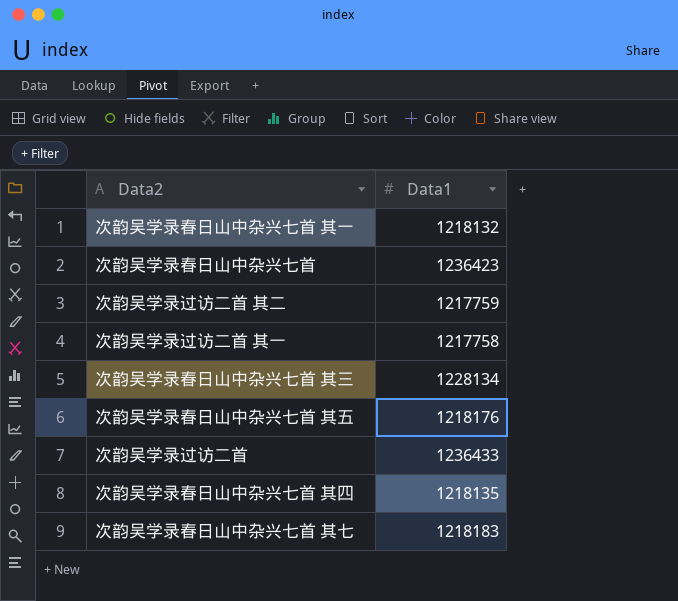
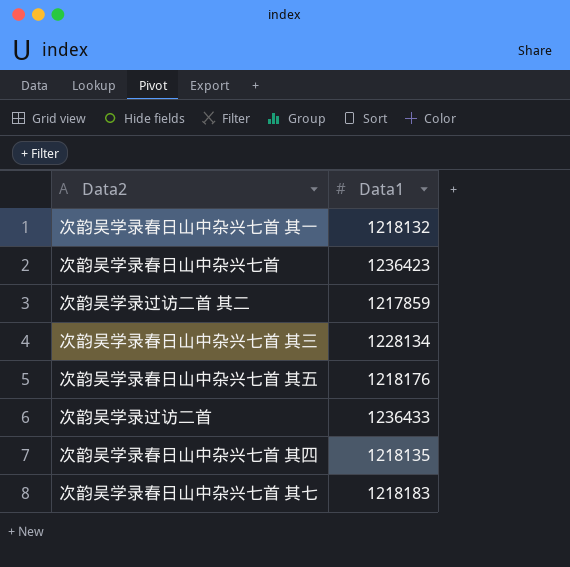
row 次韵吴学录过访二首 其一: 1217758 -> none
次韵吴学录过访二首 其二 | Data1: 1217759 -> 1217859

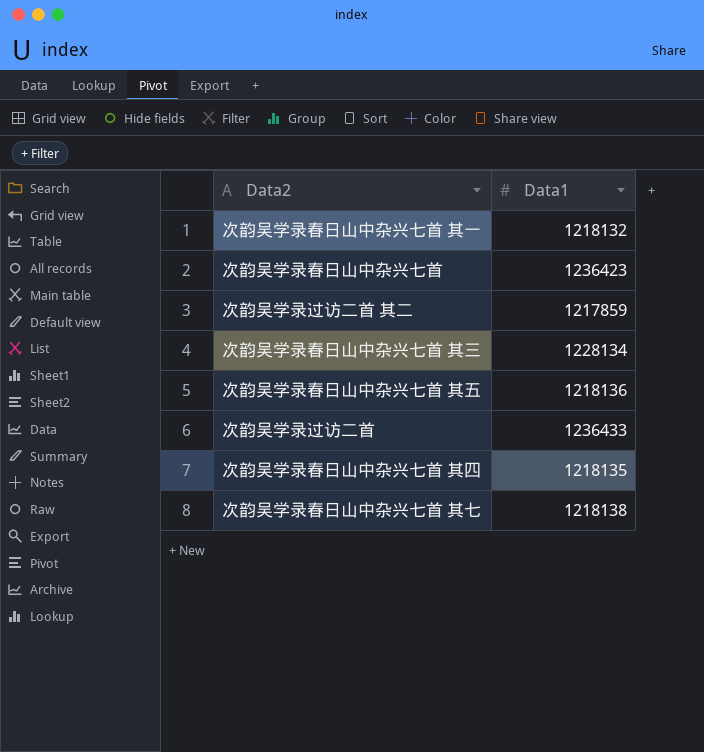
次韵吴学录春日山中杂兴七首 其五 | Data1: 1218176 -> 1218136
次韵吴学录春日山中杂兴七首 其七 | Data1: 1218183 -> 1218138

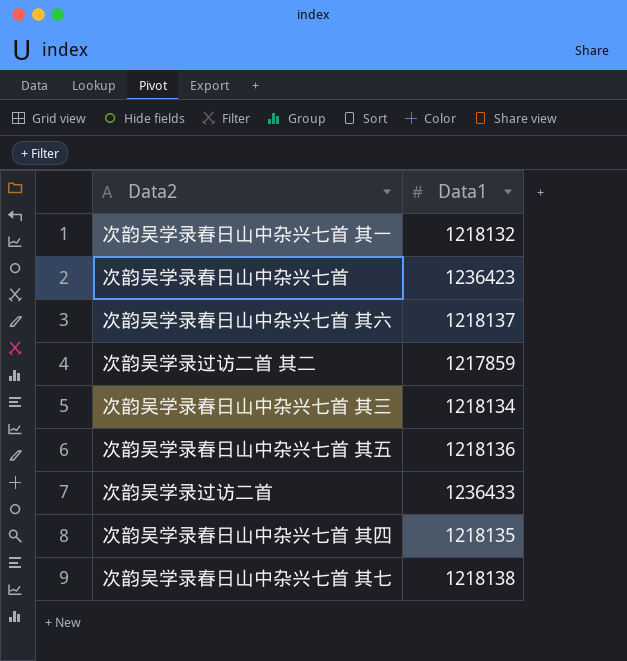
row 次韵吴学录春日山中杂兴七首 其六: none -> 1218137
次韵吴学录春日山中杂兴七首 其三 | Data1: 1228134 -> 1218134

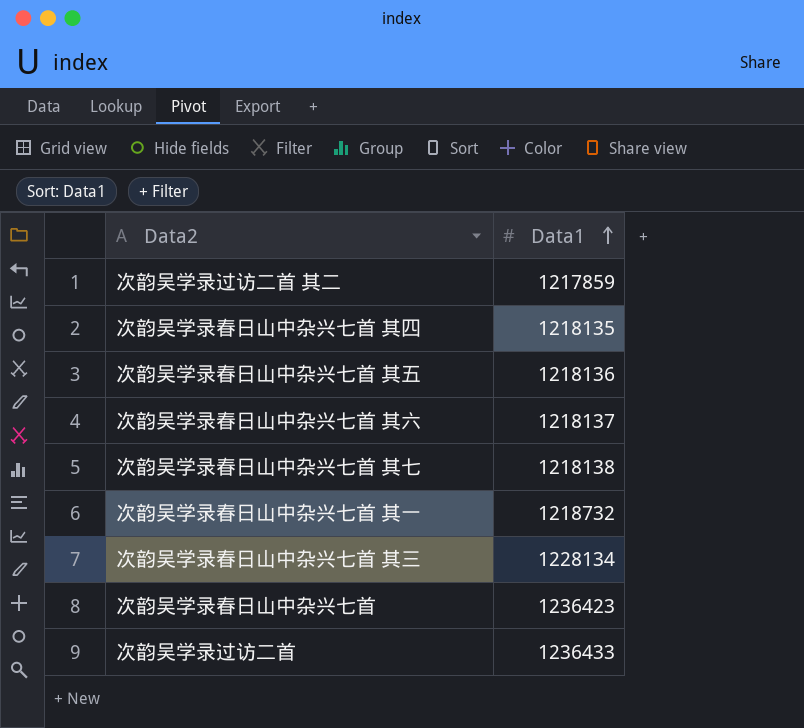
row order: none -> Data1 ascending
次韵吴学录春日山中杂兴七首 其一 | Data1: 1218132 -> 1218732
次韵吴学录春日山中杂兴七首 其三 | Data1: 1218134 -> 1228134

